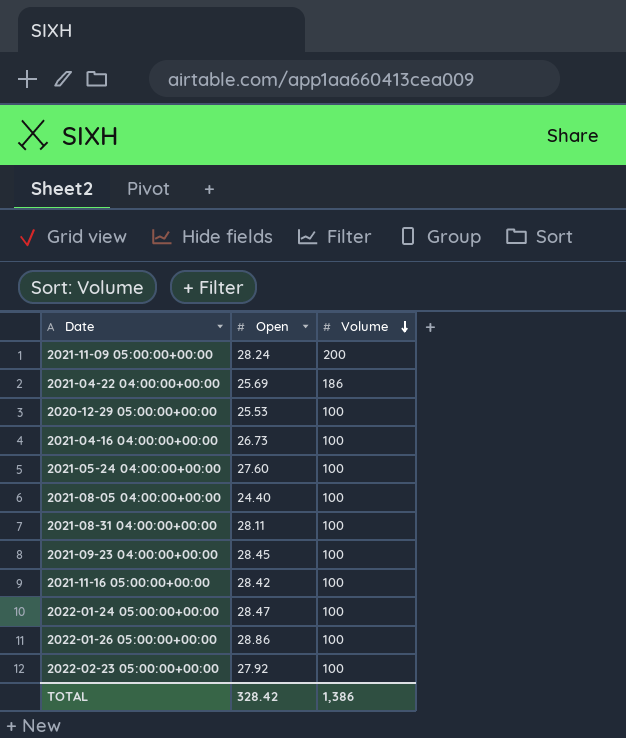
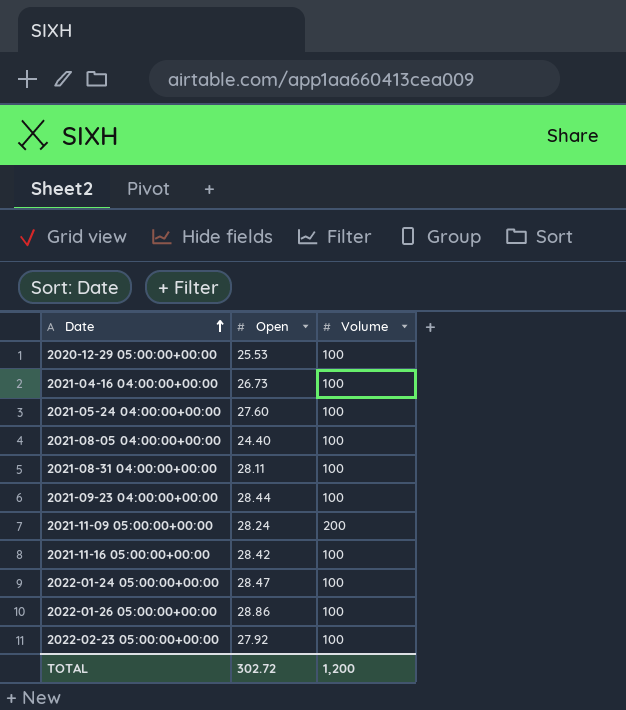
row order: Volume descending -> Date ascending
row 2021-04-22 04:00:00+00:00: 25.69 | 186 -> none
2021-09-23 04:00:00+00:00 | Open: 28.45 -> 28.44
TOTAL | Open: 328.42 -> 302.72
TOTAL | Volume: 1,386 -> 1,200

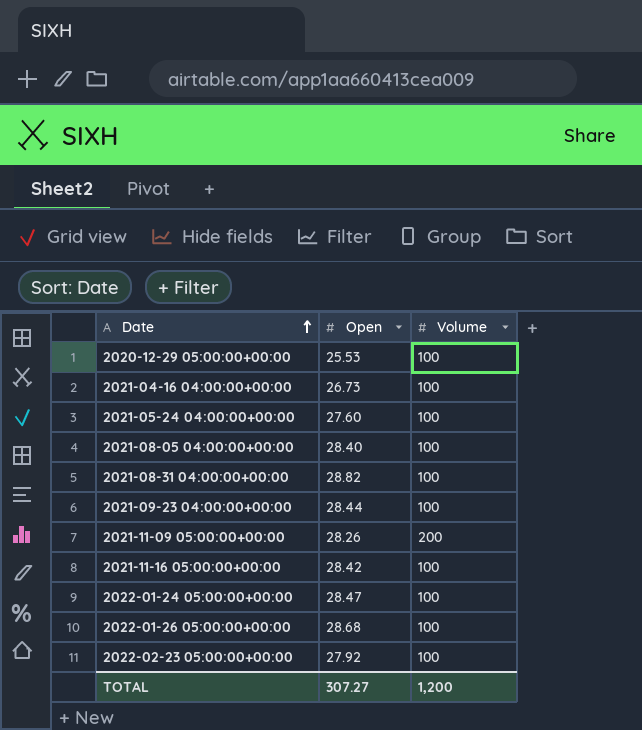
2021-08-05 04:00:00+00:00 | Open: 24.40 -> 28.40
2021-08-31 04:00:00+00:00 | Open: 28.11 -> 28.82
2021-11-09 05:00:00+00:00 | Open: 28.24 -> 28.26
2022-01-26 05:00:00+00:00 | Open: 28.86 -> 28.68
TOTAL | Open: 302.72 -> 307.27

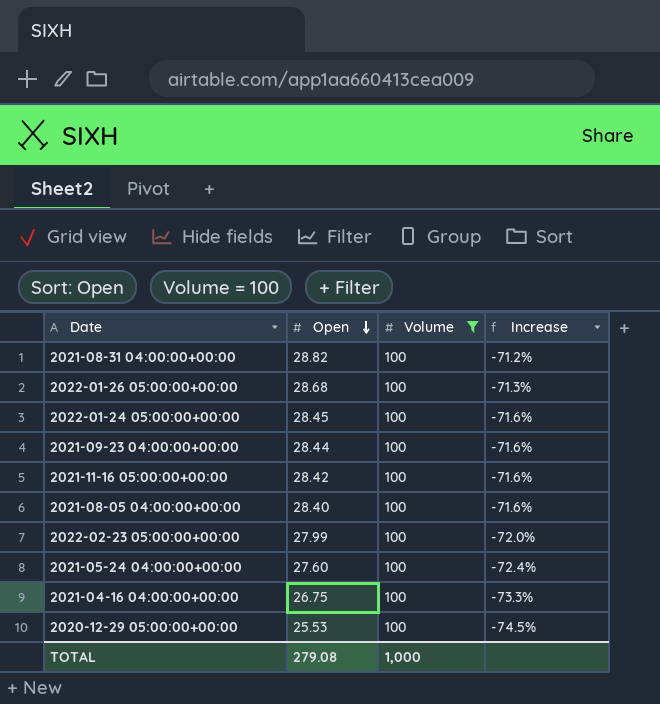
filter: none -> Volume = 100
row order: Date ascending -> Open descending
column Increase | formula: none -> ([Open] - [Volume]) / [Volume]
2022-01-24 05:00:00+00:00 | Open: 28.47 -> 28.45
2022-02-23 05:00:00+00:00 | Open: 27.92 -> 27.99
2021-04-16 04:00:00+00:00 | Open: 26.73 -> 26.75
TOTAL | Open: 307.27 -> 279.08
TOTAL | Volume: 1,200 -> 1,000

